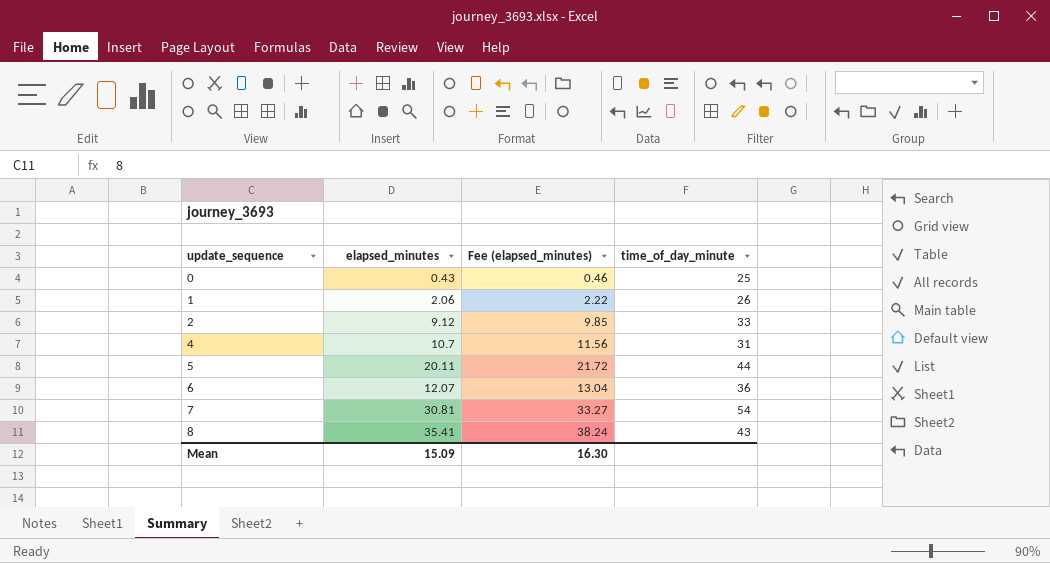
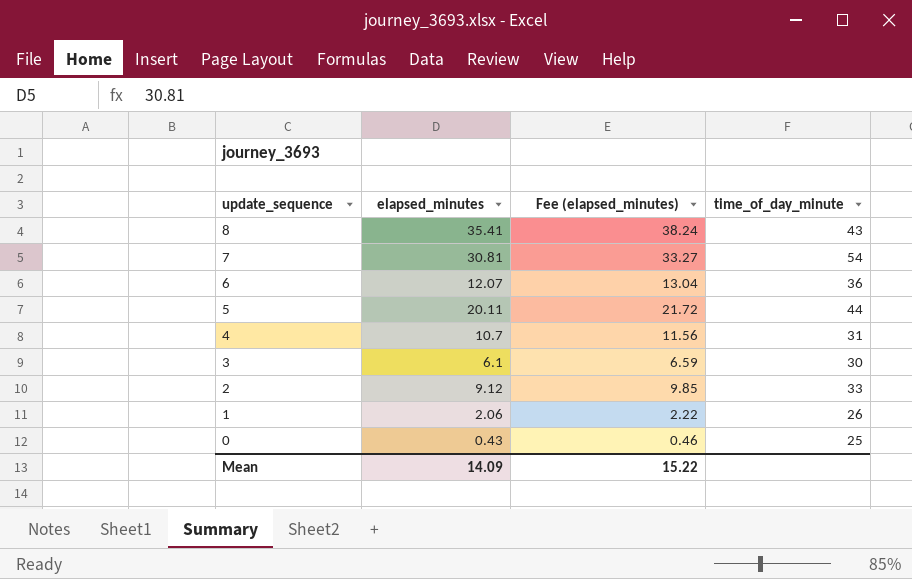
row order: update_sequence ascending -> update_sequence descending
row 3: none -> 6.1 | 6.59 | 30
Mean | elapsed_minutes: 15.09 -> 14.09
Mean | Fee (elapsed_minutes): 16.30 -> 15.22

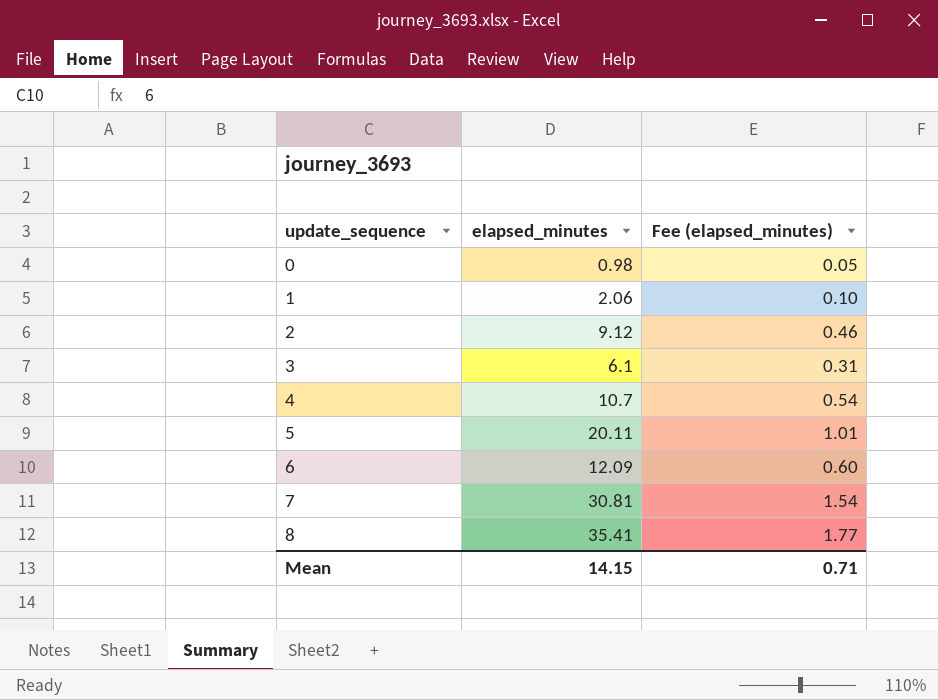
row order: update_sequence descending -> update_sequence ascending
column time_of_day_minute | position: 4 -> none
column Fee (elapsed_minutes) | formula: [elapsed_minutes] * 1.08 -> [elapsed_minutes] * 0.05
0 | elapsed_minutes: 0.43 -> 0.98
6 | elapsed_minutes: 12.07 -> 12.09
Mean | elapsed_minutes: 14.09 -> 14.15
Mean | Fee (elapsed_minutes): 15.22 -> 0.71

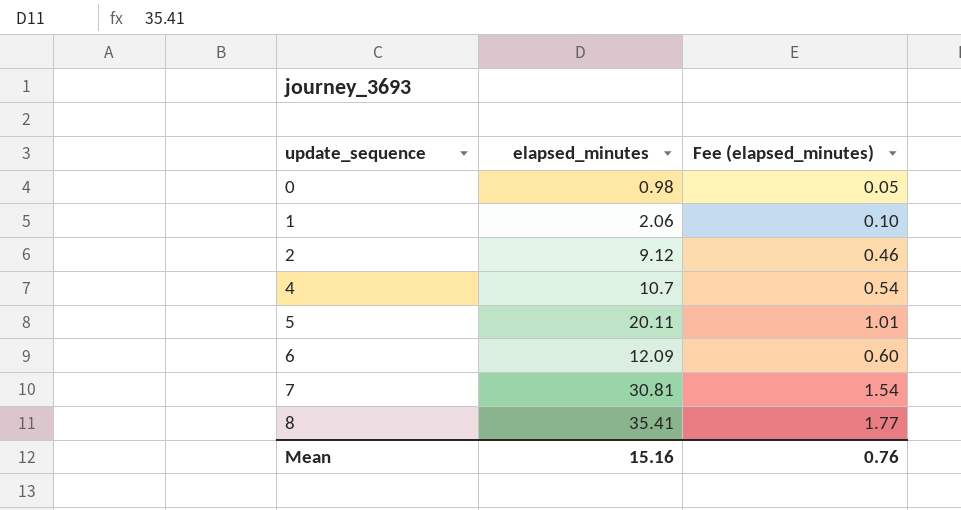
row 3: 6.1 | 0.31 -> none
Mean | elapsed_minutes: 14.15 -> 15.16
Mean | Fee (elapsed_minutes): 0.71 -> 0.76

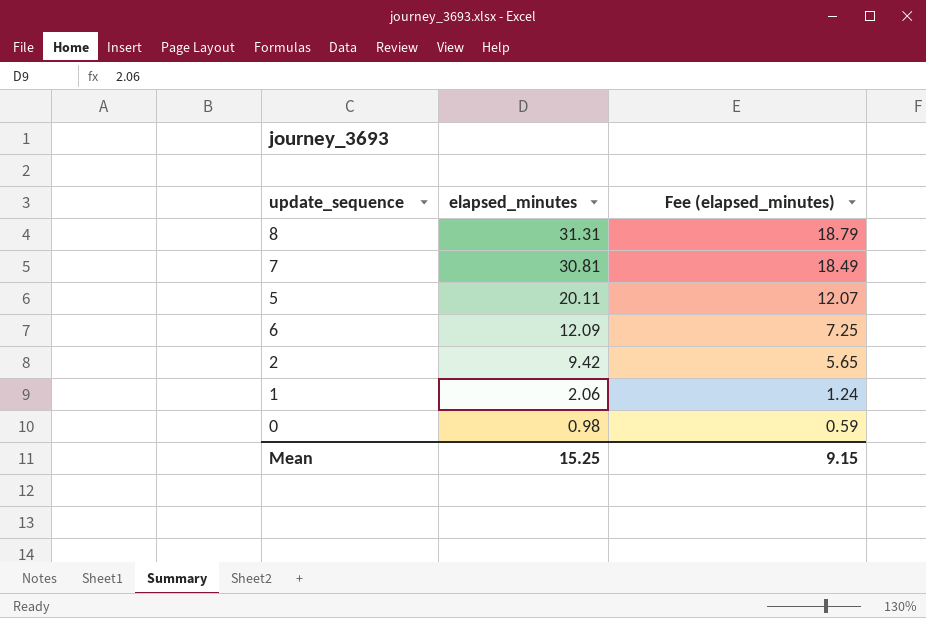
row order: update_sequence ascending -> elapsed_minutes descending
column Fee (elapsed_minutes) | formula: [elapsed_minutes] * 0.05 -> [elapsed_minutes] * 0.6
row 4: 10.7 | 0.54 -> none
8 | elapsed_minutes: 35.41 -> 31.31
2 | elapsed_minutes: 9.12 -> 9.42
Mean | elapsed_minutes: 15.16 -> 15.25
Mean | Fee (elapsed_minutes): 0.76 -> 9.15

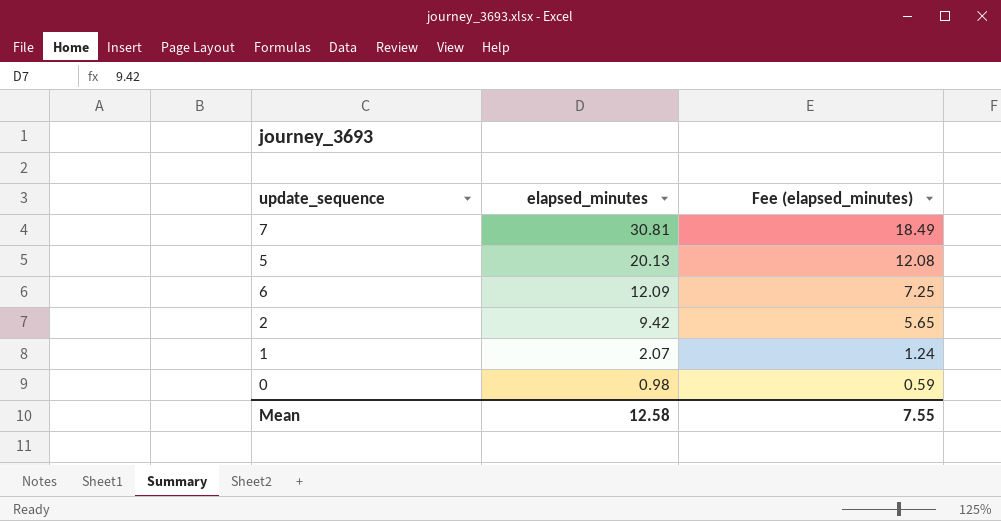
row 8: 31.31 | 18.79 -> none
5 | elapsed_minutes: 20.11 -> 20.13
5 | Fee (elapsed_minutes): 12.07 -> 12.08
1 | elapsed_minutes: 2.06 -> 2.07
Mean | elapsed_minutes: 15.25 -> 12.58
Mean | Fee (elapsed_minutes): 9.15 -> 7.55

